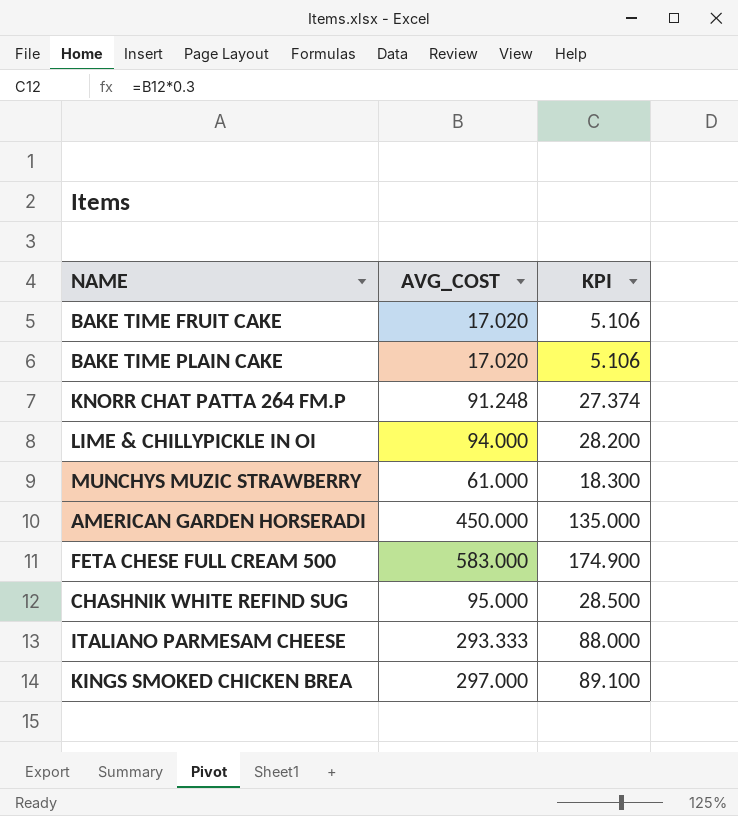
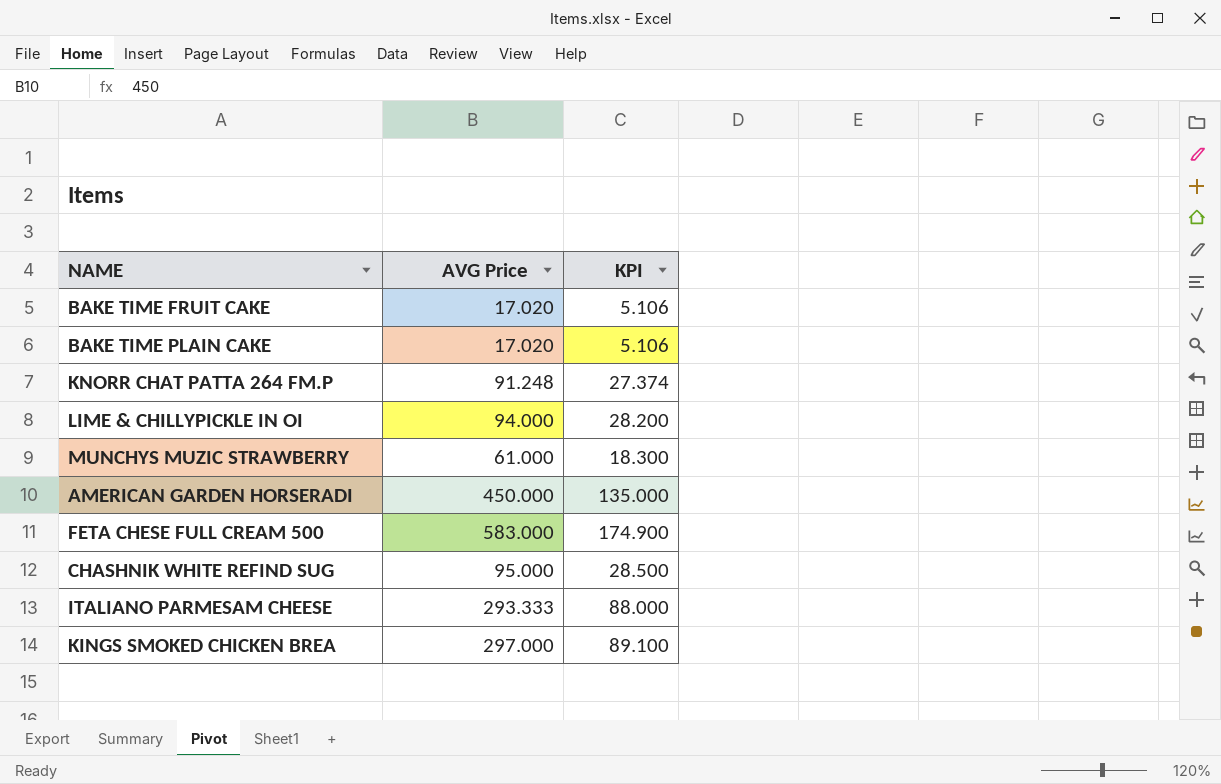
column name: AVG_COST -> AVG Price

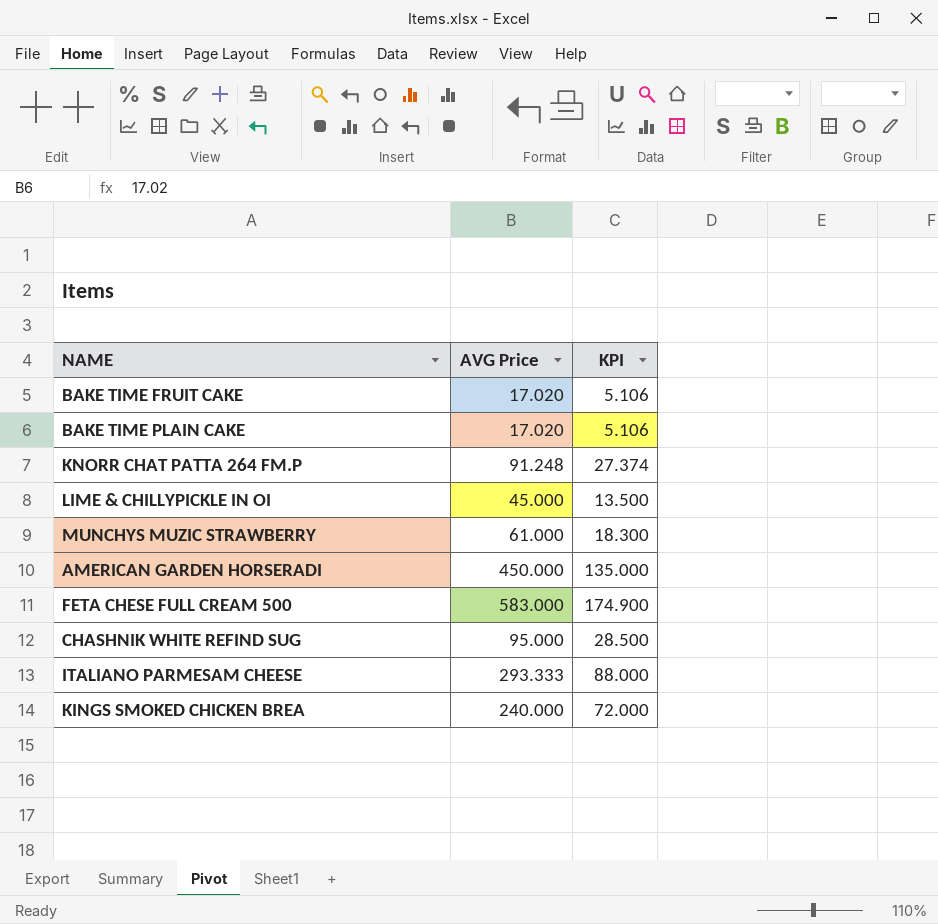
LIME & CHILLYPICKLE IN OI | AVG Price: 94.000 -> 45.000
LIME & CHILLYPICKLE IN OI | KPI: 28.200 -> 13.500
KINGS SMOKED CHICKEN BREA | AVG Price: 297.000 -> 240.000
KINGS SMOKED CHICKEN BREA | KPI: 89.100 -> 72.000

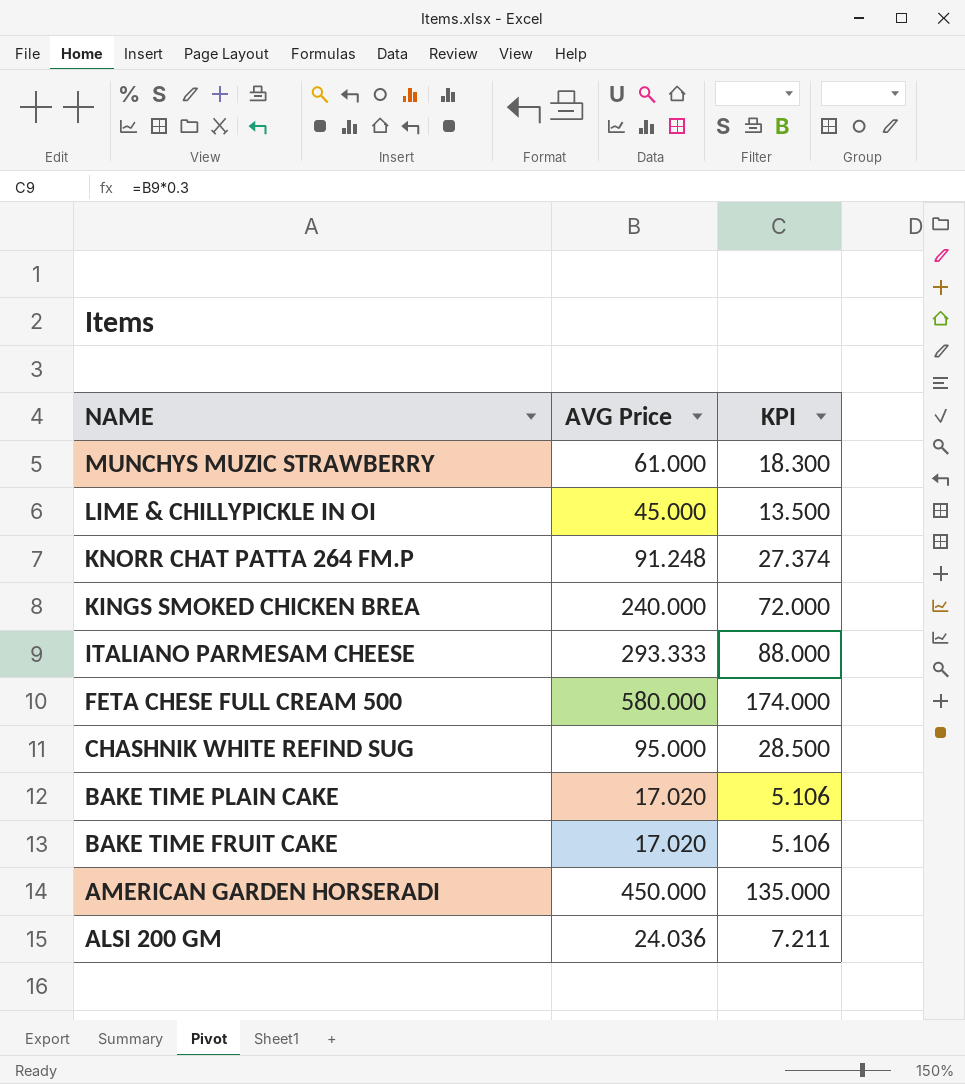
row order: none -> NAME descending
FETA CHESE FULL CREAM 500 | AVG Price: 583.000 -> 580.000
FETA CHESE FULL CREAM 500 | KPI: 174.900 -> 174.000
row ALSI 200 GM: none -> 24.036 | 7.211

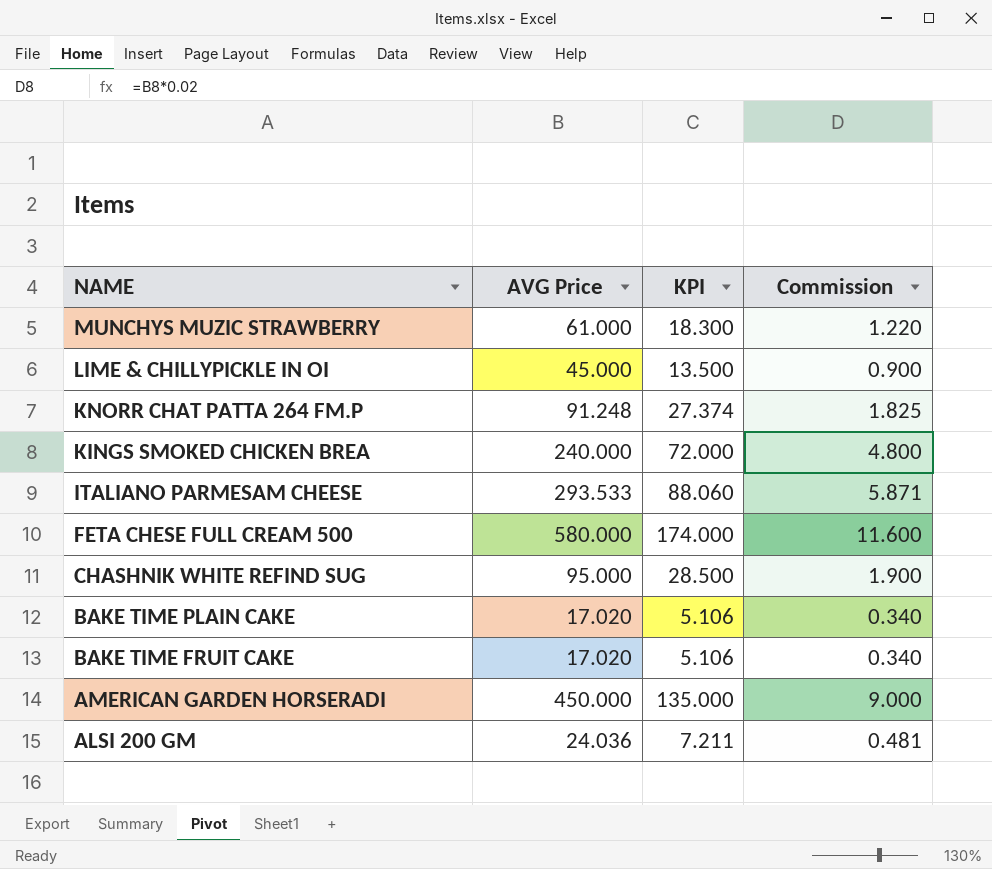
column Commission | formula: none -> [AVG Price] * 0.02
ITALIANO PARMESAM CHEESE | AVG Price: 293.333 -> 293.533
ITALIANO PARMESAM CHEESE | KPI: 88.000 -> 88.060

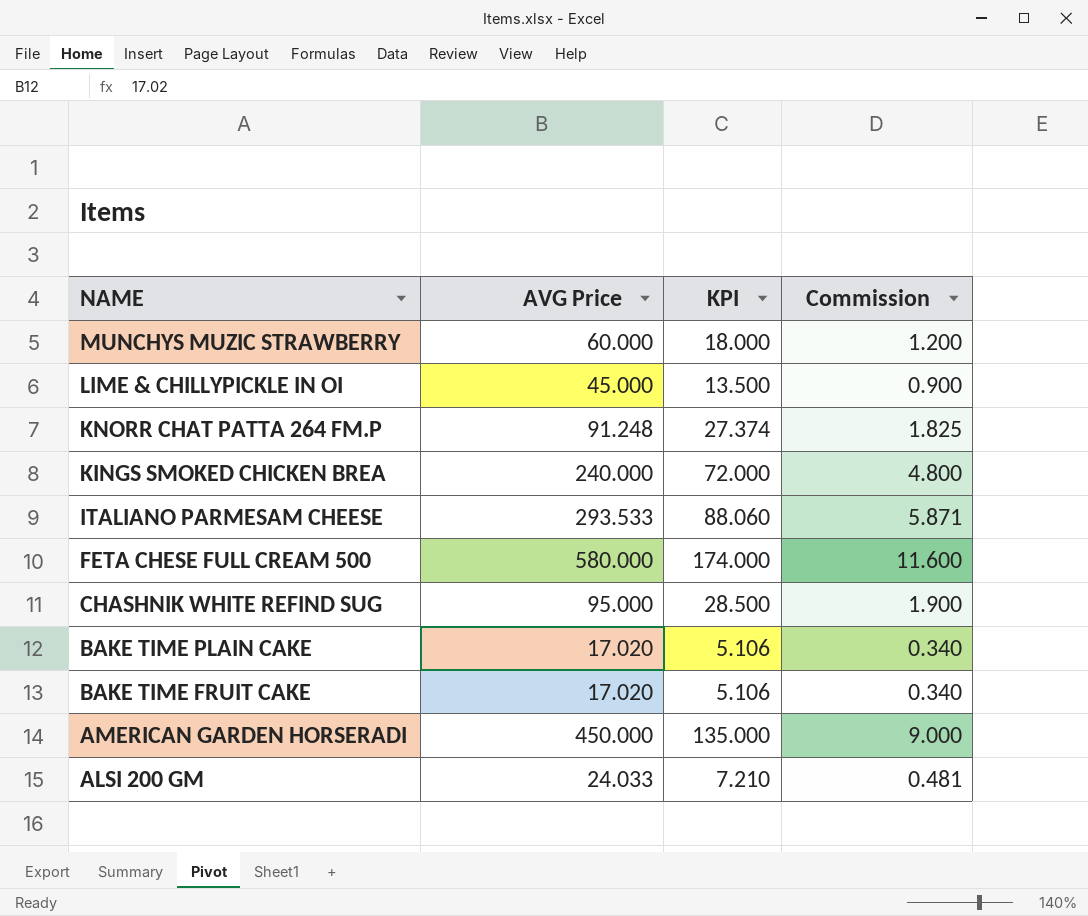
MUNCHYS MUZIC STRAWBERRY | AVG Price: 61.000 -> 60.000
MUNCHYS MUZIC STRAWBERRY | KPI: 18.300 -> 18.000
MUNCHYS MUZIC STRAWBERRY | Commission: 1.220 -> 1.200
ALSI 200 GM | AVG Price: 24.036 -> 24.033
ALSI 200 GM | KPI: 7.211 -> 7.210

